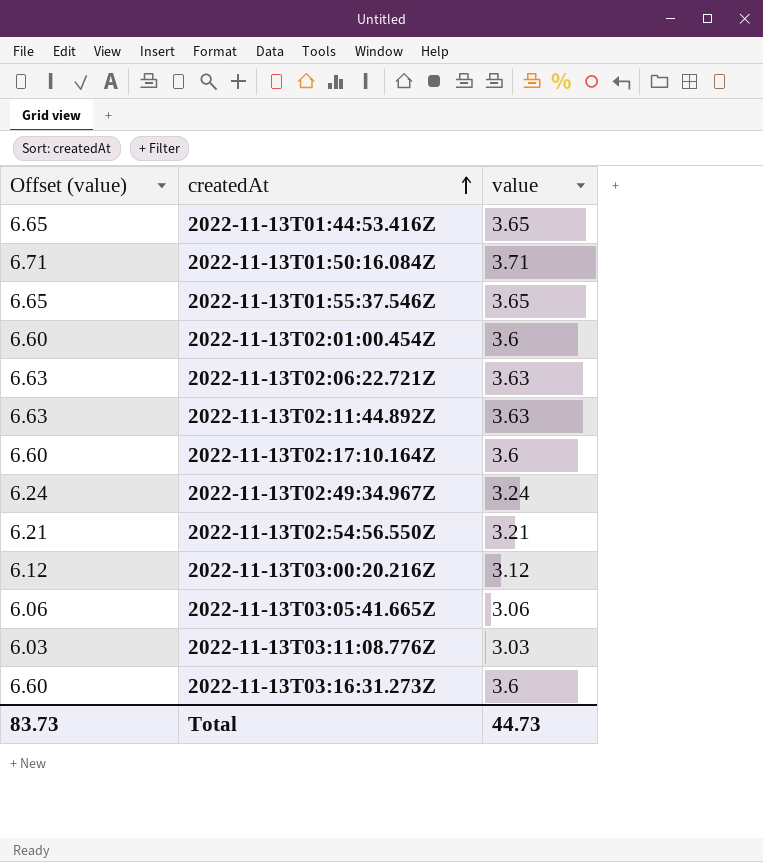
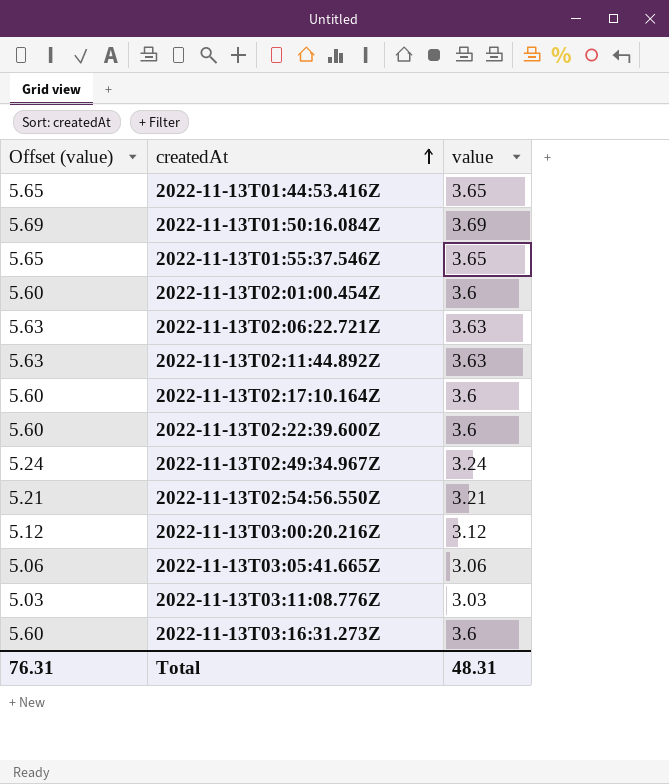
column Offset (value) | formula: [value] + 3 -> [value] + 2
2022-11-13T01:50:16.084Z | value: 3.71 -> 3.69
row 2022-11-13T02:22:39.600Z: none -> 5.60 | 3.6
Total | Offset (value): 83.73 -> 76.31
Total | value: 44.73 -> 48.31

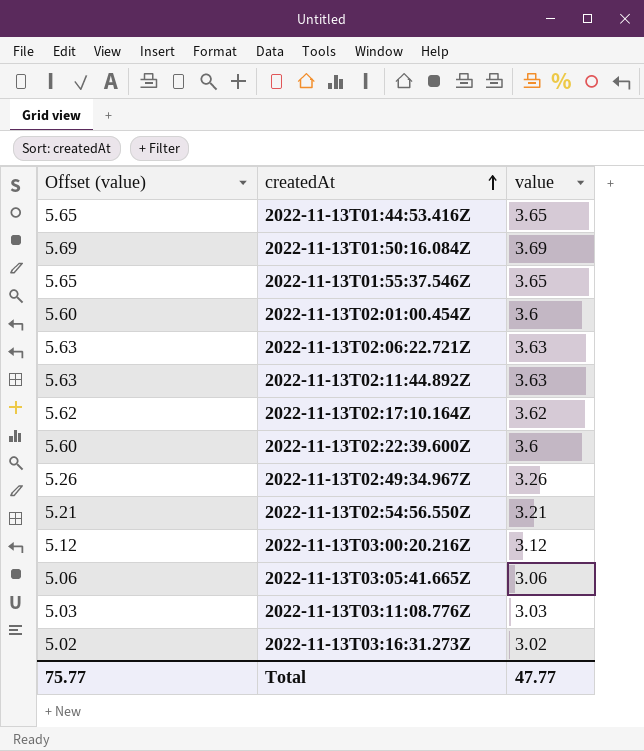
2022-11-13T02:17:10.164Z | Offset (value): 5.60 -> 5.62
2022-11-13T02:17:10.164Z | value: 3.6 -> 3.62
2022-11-13T02:49:34.967Z | Offset (value): 5.24 -> 5.26
2022-11-13T02:49:34.967Z | value: 3.24 -> 3.26
2022-11-13T03:16:31.273Z | Offset (value): 5.60 -> 5.02
2022-11-13T03:16:31.273Z | value: 3.6 -> 3.02
Total | Offset (value): 76.31 -> 75.77
Total | value: 48.31 -> 47.77

